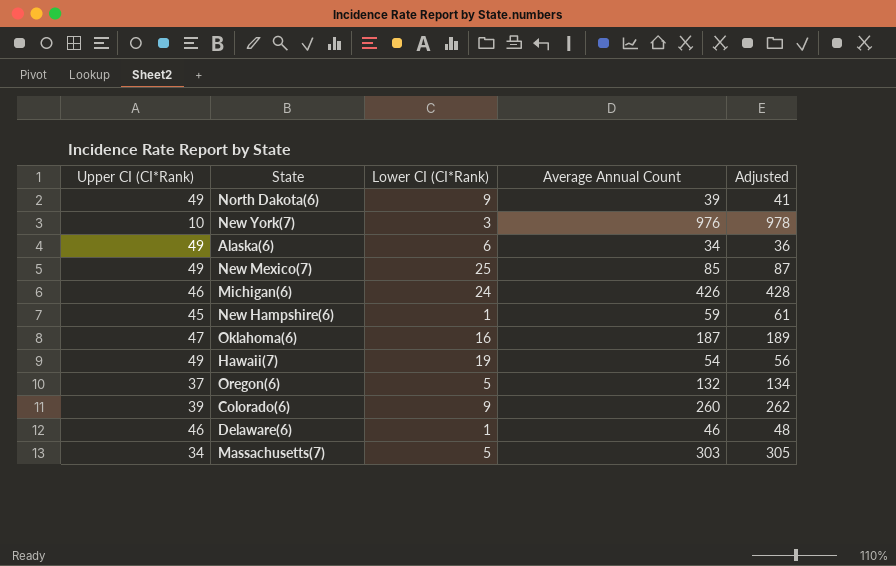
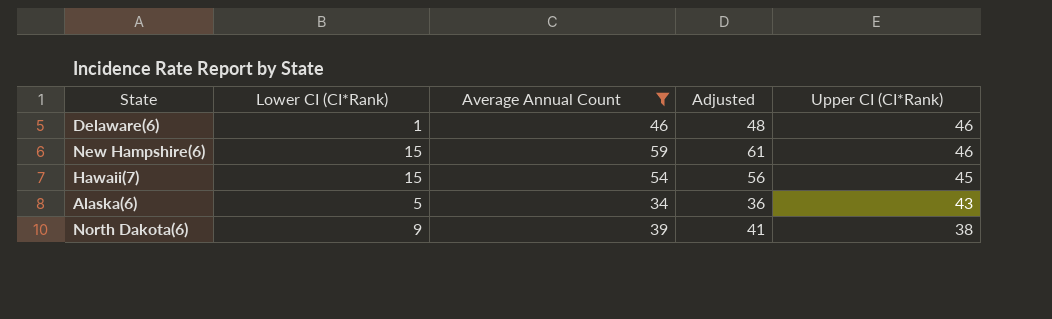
filter: none -> Average Annual Count <= 59
row order: none -> Upper CI (CI*Rank) descending
column Upper CI (CI*Rank) | position: 1 -> 5
New Hampshire(6) | Lower CI (CI*Rank): 1 -> 15
New Hampshire(6) | Upper CI (CI*Rank): 45 -> 46
Hawaii(7) | Lower CI (CI*Rank): 19 -> 15
Hawaii(7) | Upper CI (CI*Rank): 49 -> 45
Alaska(6) | Lower CI (CI*Rank): 6 -> 5
Alaska(6) | Upper CI (CI*Rank): 49 -> 43
North Dakota(6) | Upper CI (CI*Rank): 49 -> 38

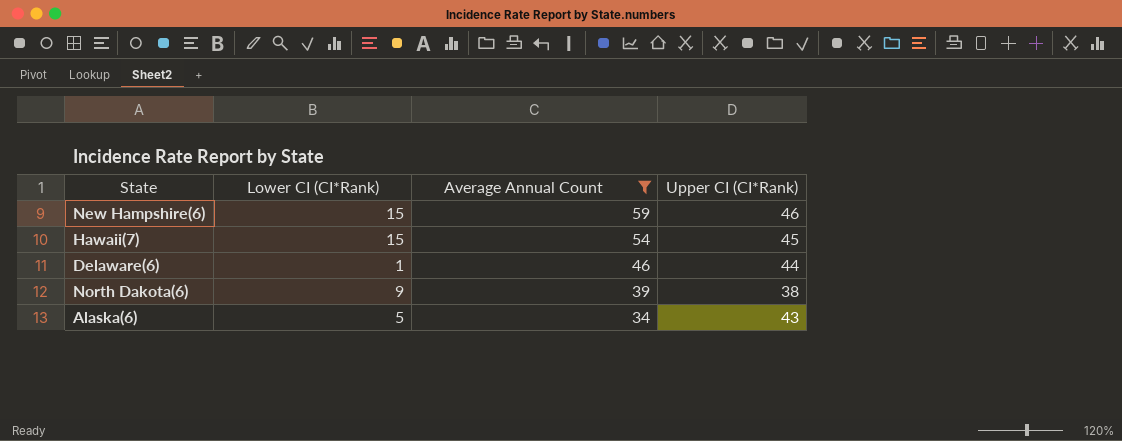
row order: Upper CI (CI*Rank) descending -> Average Annual Count descending
column Adjusted | formula: [Average Annual Count] + 2 -> none
Delaware(6) | Upper CI (CI*Rank): 46 -> 44

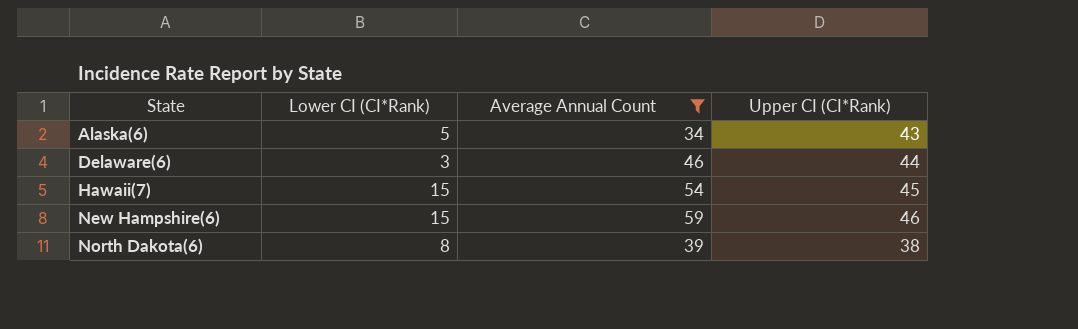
row order: Average Annual Count descending -> State ascending
Delaware(6) | Lower CI (CI*Rank): 1 -> 3
North Dakota(6) | Lower CI (CI*Rank): 9 -> 8

